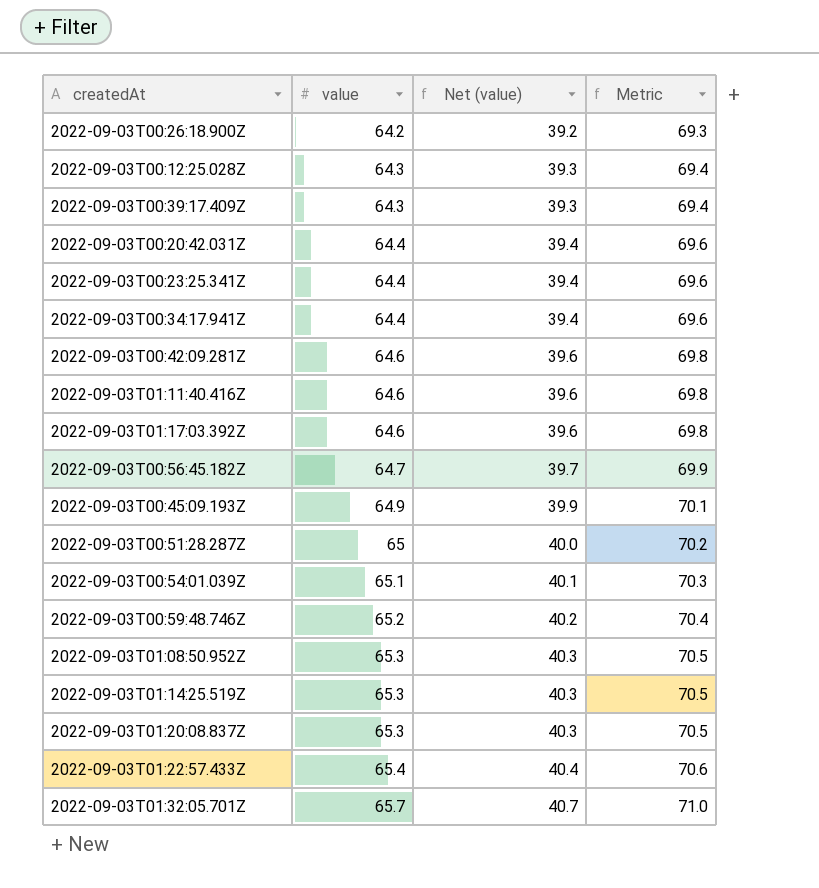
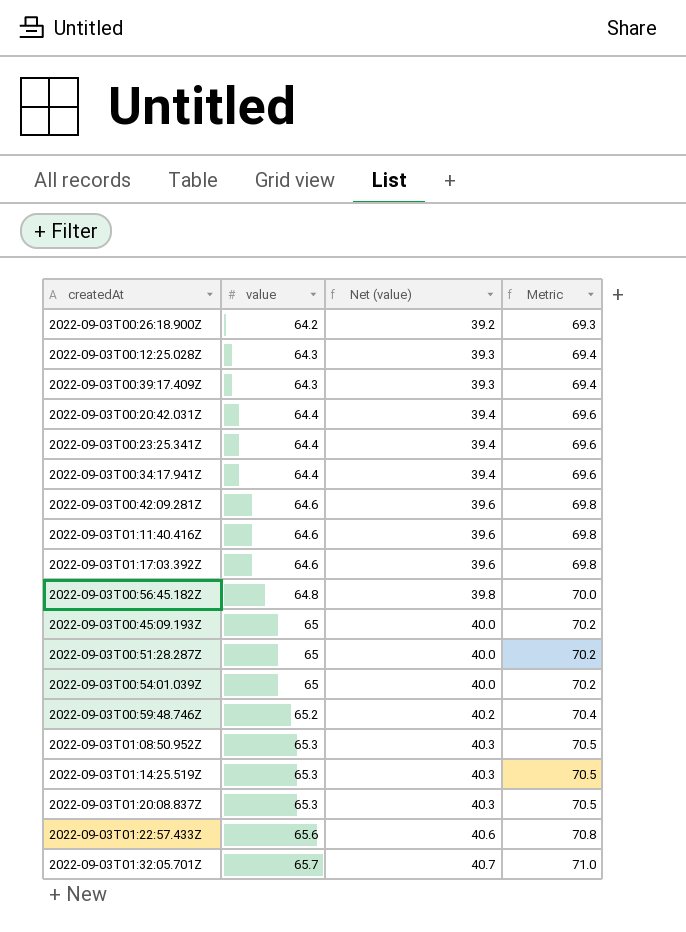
2022-09-03T00:56:45.182Z | value: 64.7 -> 64.8
2022-09-03T00:56:45.182Z | Net (value): 39.7 -> 39.8
2022-09-03T00:56:45.182Z | Metric: 69.9 -> 70.0
2022-09-03T00:45:09.193Z | value: 64.9 -> 65
2022-09-03T00:45:09.193Z | Net (value): 39.9 -> 40.0
2022-09-03T00:45:09.193Z | Metric: 70.1 -> 70.2
2022-09-03T00:54:01.039Z | value: 65.1 -> 65
2022-09-03T00:54:01.039Z | Net (value): 40.1 -> 40.0
2022-09-03T00:54:01.039Z | Metric: 70.3 -> 70.2
2022-09-03T01:22:57.433Z | value: 65.4 -> 65.6
2022-09-03T01:22:57.433Z | Net (value): 40.4 -> 40.6
2022-09-03T01:22:57.433Z | Metric: 70.6 -> 70.8

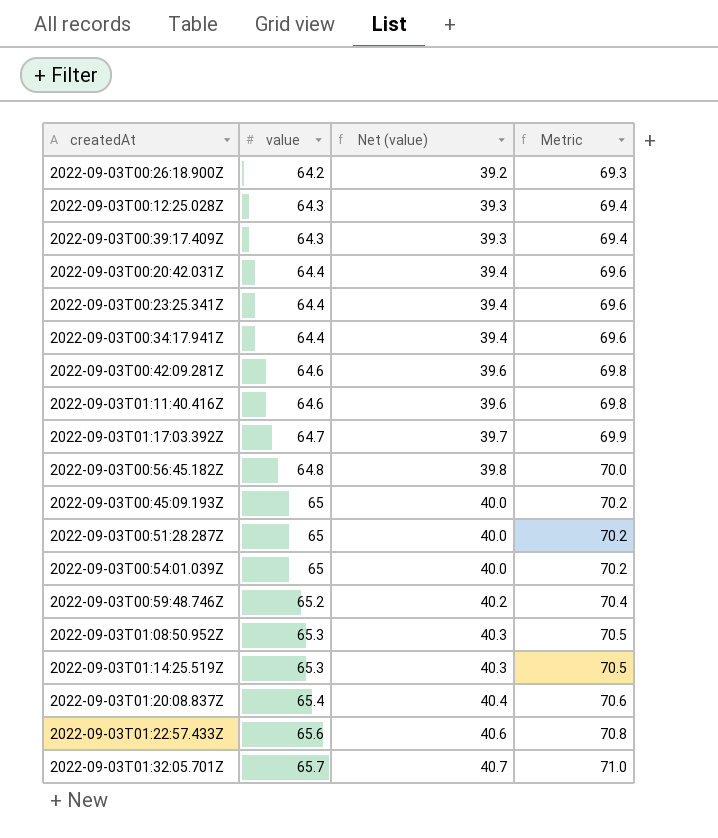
2022-09-03T01:17:03.392Z | value: 64.6 -> 64.7
2022-09-03T01:17:03.392Z | Net (value): 39.6 -> 39.7
2022-09-03T01:17:03.392Z | Metric: 69.8 -> 69.9
2022-09-03T01:20:08.837Z | value: 65.3 -> 65.4
2022-09-03T01:20:08.837Z | Net (value): 40.3 -> 40.4
2022-09-03T01:20:08.837Z | Metric: 70.5 -> 70.6

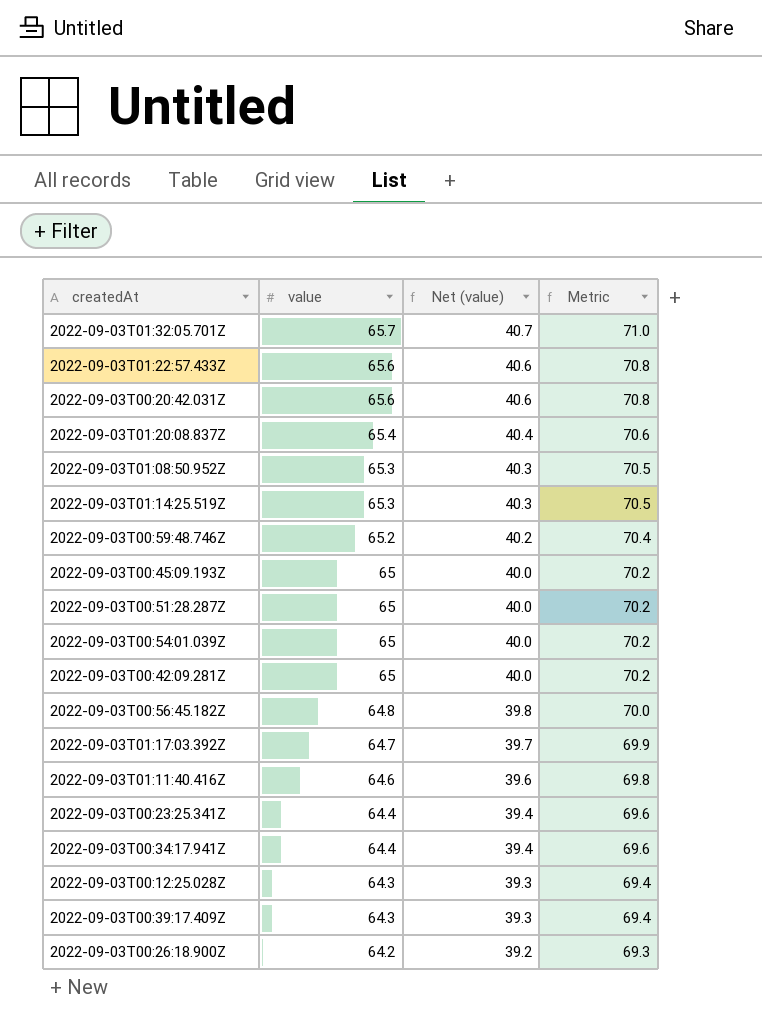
row order: value ascending -> value descending
2022-09-03T00:20:42.031Z | value: 64.4 -> 65.6
2022-09-03T00:20:42.031Z | Net (value): 39.4 -> 40.6
2022-09-03T00:20:42.031Z | Metric: 69.6 -> 70.8
2022-09-03T00:42:09.281Z | value: 64.6 -> 65
2022-09-03T00:42:09.281Z | Net (value): 39.6 -> 40.0
2022-09-03T00:42:09.281Z | Metric: 69.8 -> 70.2

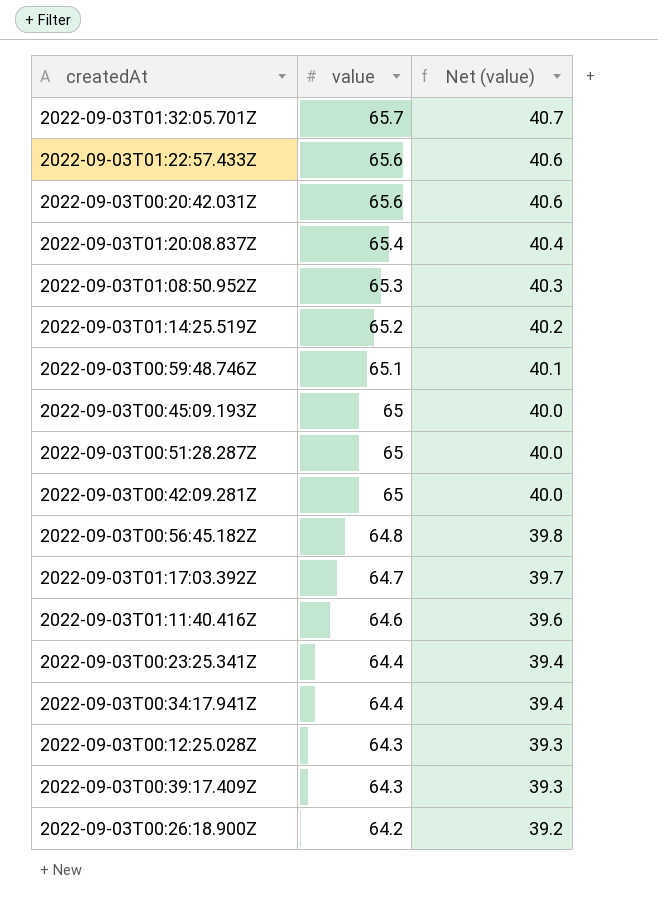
column Metric | formula: [value] * 1.08 -> none
row 2022-09-03T00:54:01.039Z: 65 | 40.0 | 70.2 -> none
2022-09-03T01:14:25.519Z | value: 65.3 -> 65.2
2022-09-03T01:14:25.519Z | Net (value): 40.3 -> 40.2
2022-09-03T00:59:48.746Z | value: 65.2 -> 65.1
2022-09-03T00:59:48.746Z | Net (value): 40.2 -> 40.1

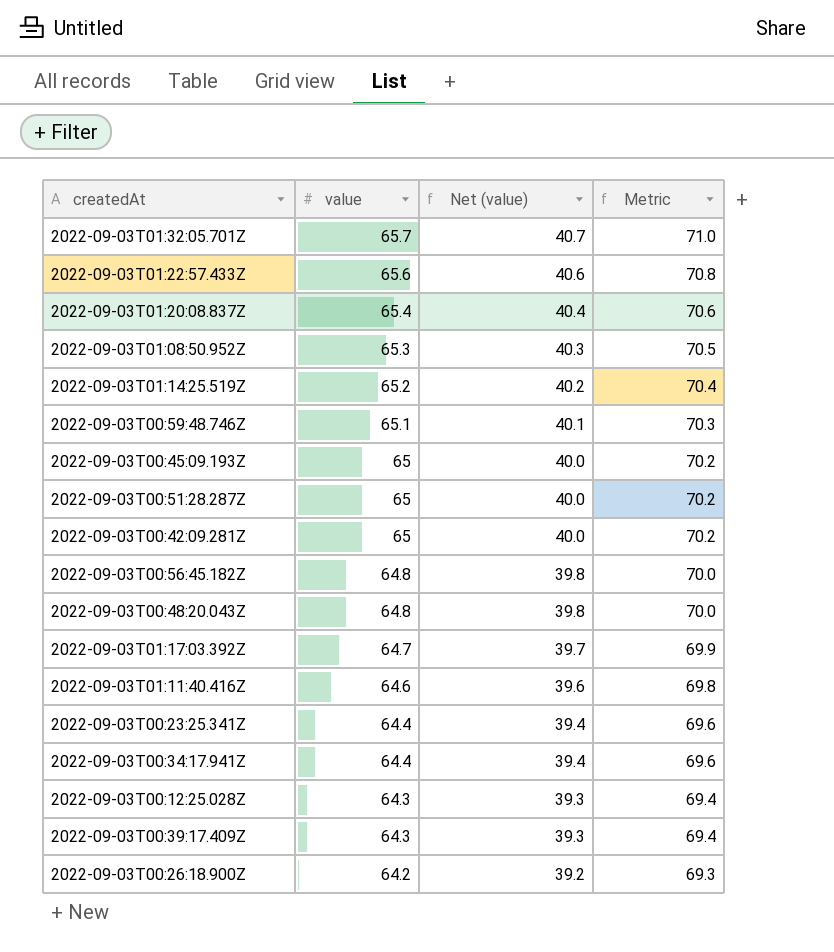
column Metric | formula: none -> [value] * 1.08
row 2022-09-03T00:20:42.031Z: 65.6 | 40.6 -> none
row 2022-09-03T00:48:20.043Z: none -> 64.8 | 39.8 | 70.0

